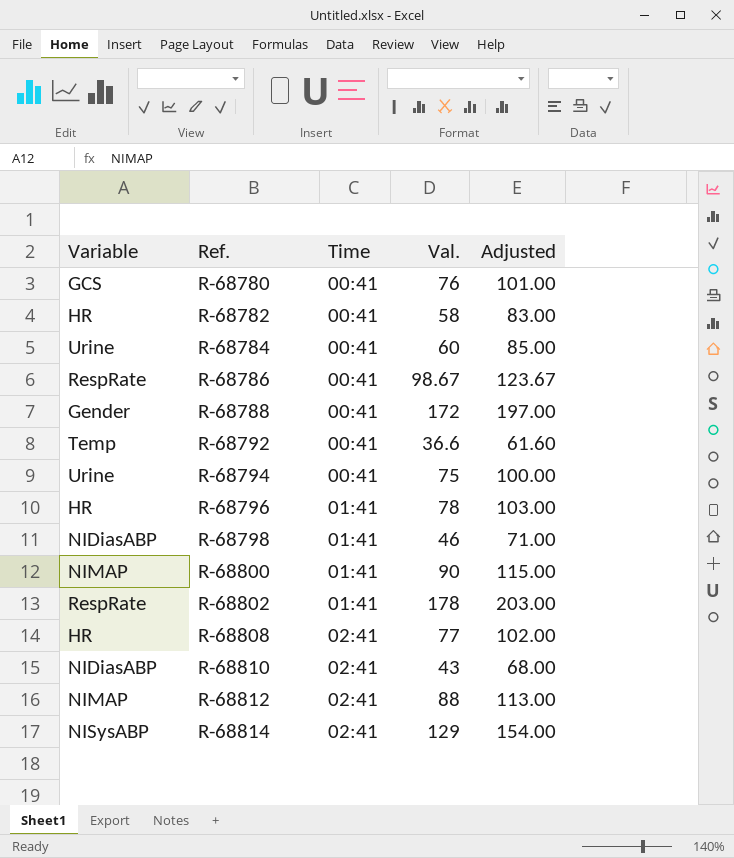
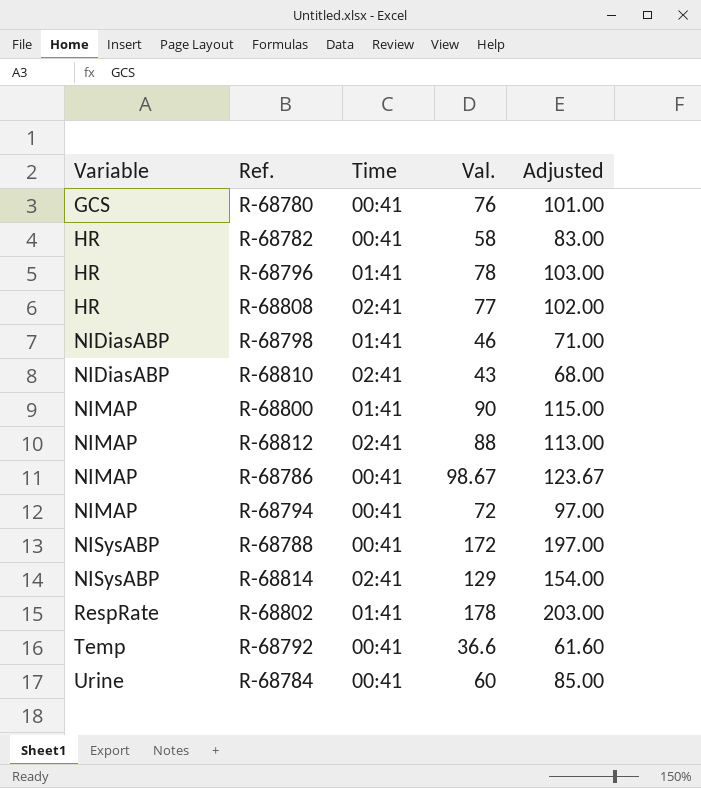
row order: Ref. ascending -> Variable ascending
R-68786 | Variable: RespRate -> NIMAP
R-68794 | Variable: Urine -> NIMAP
R-68794 | Val.: 75 -> 72
R-68794 | Adjusted: 100.00 -> 97.00
R-68788 | Variable: Gender -> NISysABP

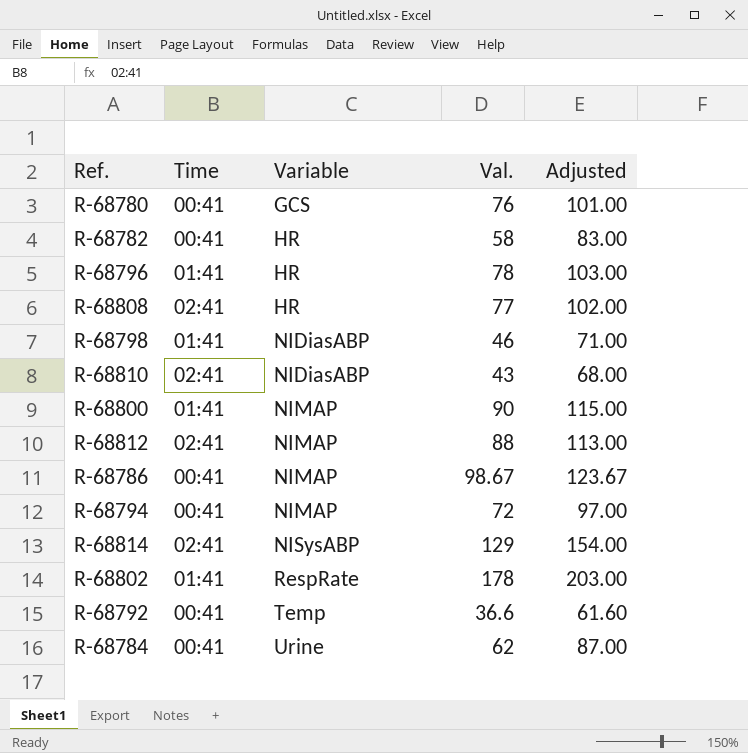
column Variable | position: 1 -> 3
row R-68788: NISysABP | 00:41 | 172 | 197.00 -> none
R-68784 | Val.: 60 -> 62
R-68784 | Adjusted: 85.00 -> 87.00

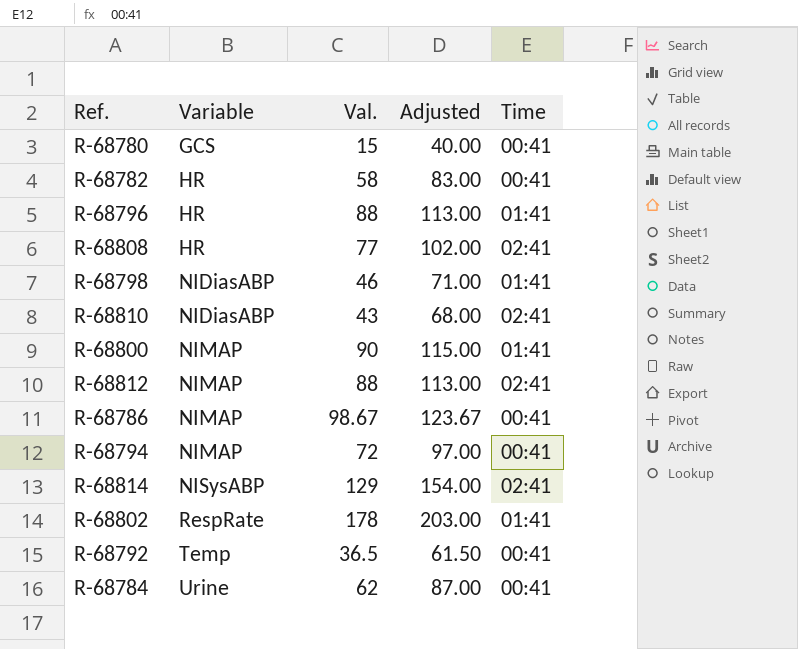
column Time | position: 2 -> 5
R-68780 | Val.: 76 -> 15
R-68780 | Adjusted: 101.00 -> 40.00
R-68796 | Val.: 78 -> 88
R-68796 | Adjusted: 103.00 -> 113.00
R-68792 | Val.: 36.6 -> 36.5
R-68792 | Adjusted: 61.60 -> 61.50

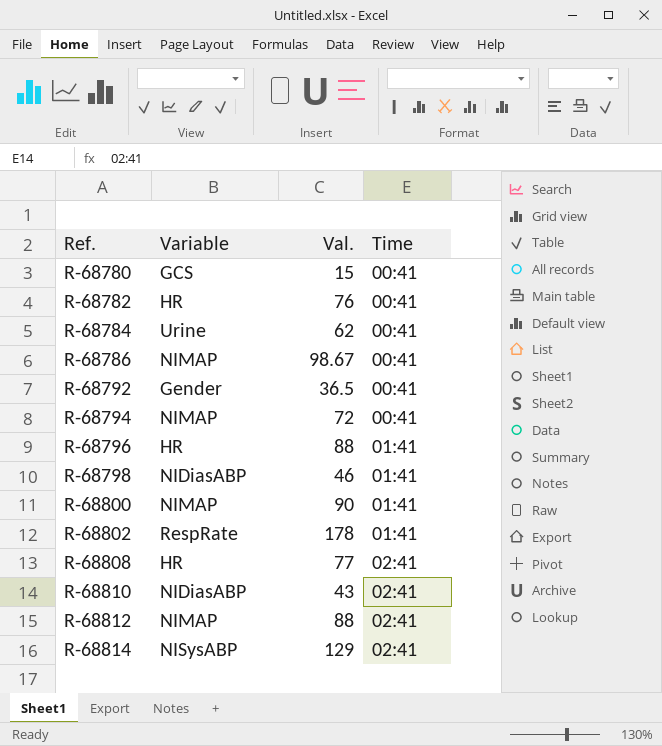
row order: Variable ascending -> Ref. ascending
column Adjusted | formula: [Val.] + 25 -> none
R-68782 | Val.: 58 -> 76
R-68792 | Variable: Temp -> Gender

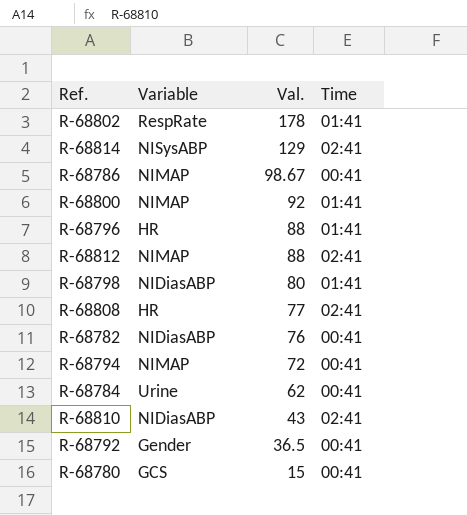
row order: Ref. ascending -> Val. descending
R-68800 | Val.: 90 -> 92
R-68798 | Val.: 46 -> 80
R-68782 | Variable: HR -> NIDiasABP

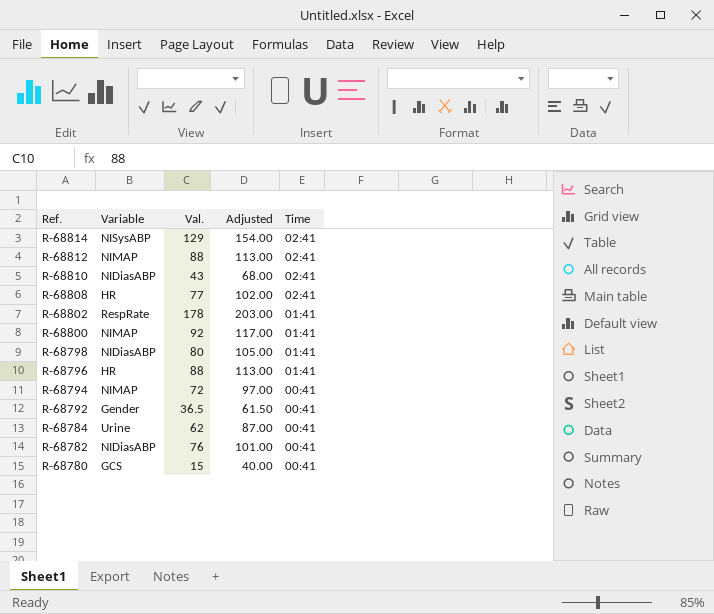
row order: Val. descending -> Ref. descending
column Adjusted | formula: none -> [Val.] + 25
row R-68786: NIMAP | 98.67 | 00:41 -> none

